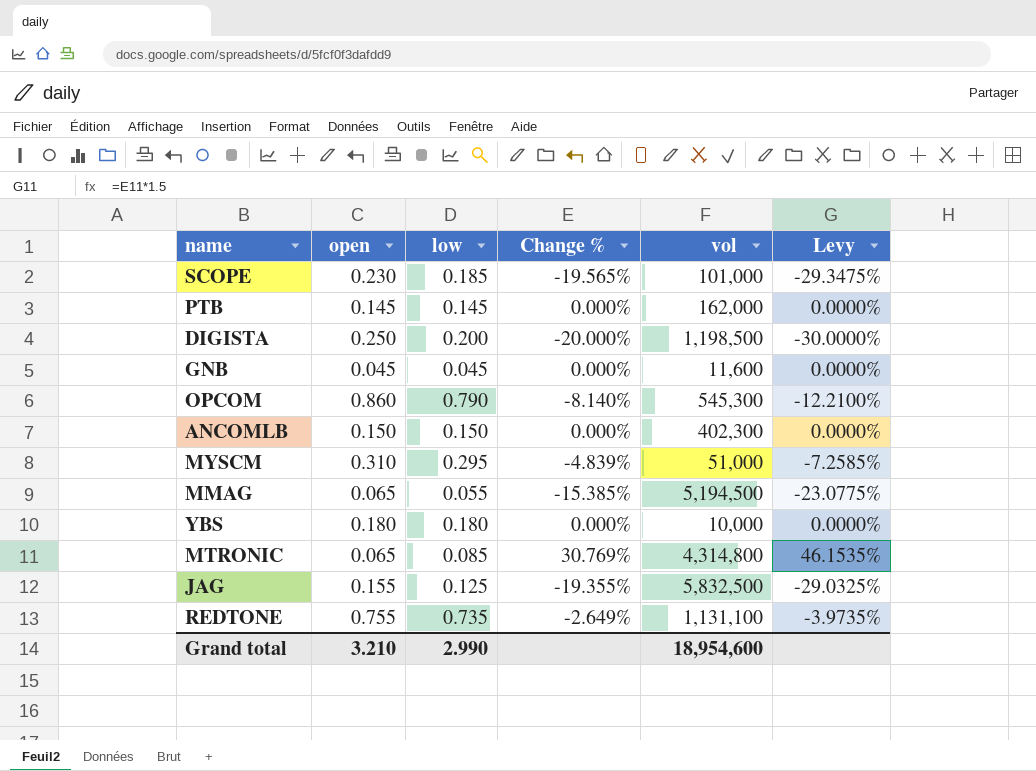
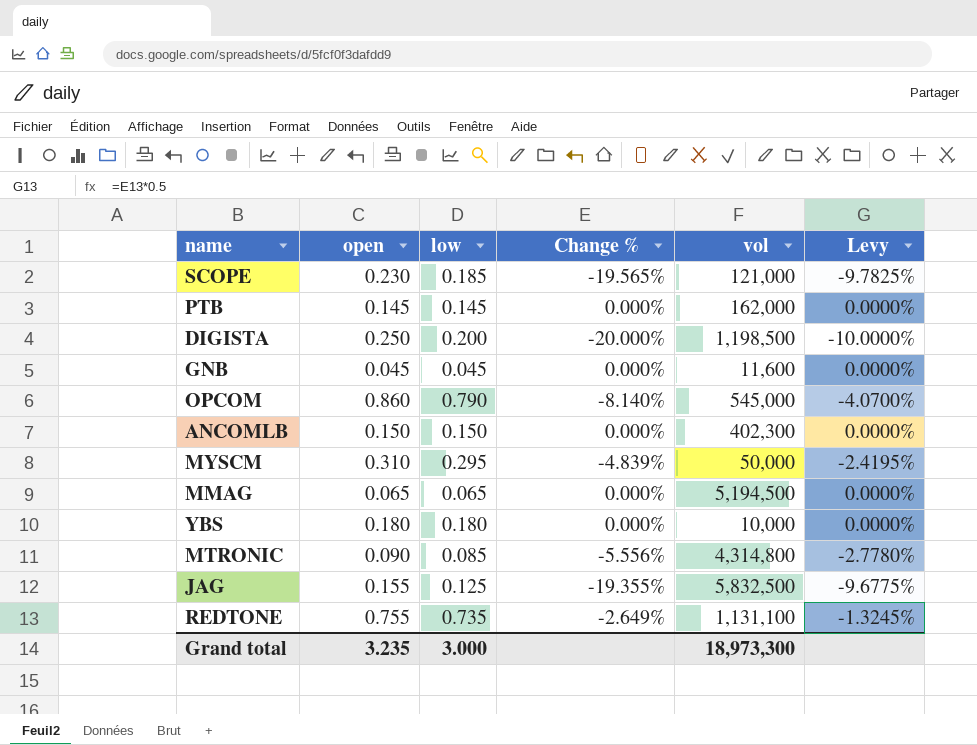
column Levy | formula: [Change %] * 1.5 -> [Change %] * 0.5
SCOPE | vol: 101,000 -> 121,000
OPCOM | vol: 545,300 -> 545,000
MYSCM | vol: 51,000 -> 50,000
MMAG | low: 0.055 -> 0.065
MMAG | Change %: -15.385% -> 0.000%
MTRONIC | open: 0.065 -> 0.090
MTRONIC | Change %: 30.769% -> -5.556%
Grand total | open: 3.210 -> 3.235
Grand total | low: 2.990 -> 3.000
Grand total | vol: 18,954,600 -> 18,973,300

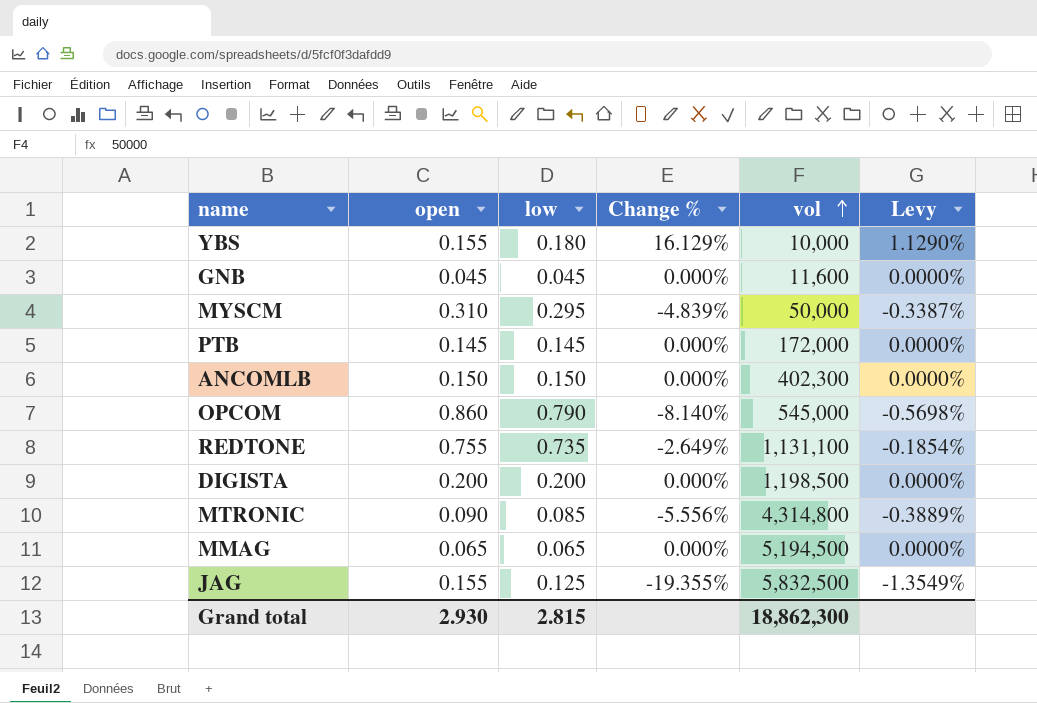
row order: none -> vol ascending
column Levy | formula: [Change %] * 0.5 -> [Change %] * 0.07
row SCOPE: 0.230 | 0.185 | -19.565% | 121,000 | -9.7825% -> none
YBS | open: 0.180 -> 0.155
YBS | Change %: 0.000% -> 16.129%
PTB | vol: 162,000 -> 172,000
DIGISTA | open: 0.250 -> 0.200
DIGISTA | Change %: -20.000% -> 0.000%
Grand total | open: 3.235 -> 2.930
Grand total | low: 3.000 -> 2.815
Grand total | vol: 18,973,300 -> 18,862,300

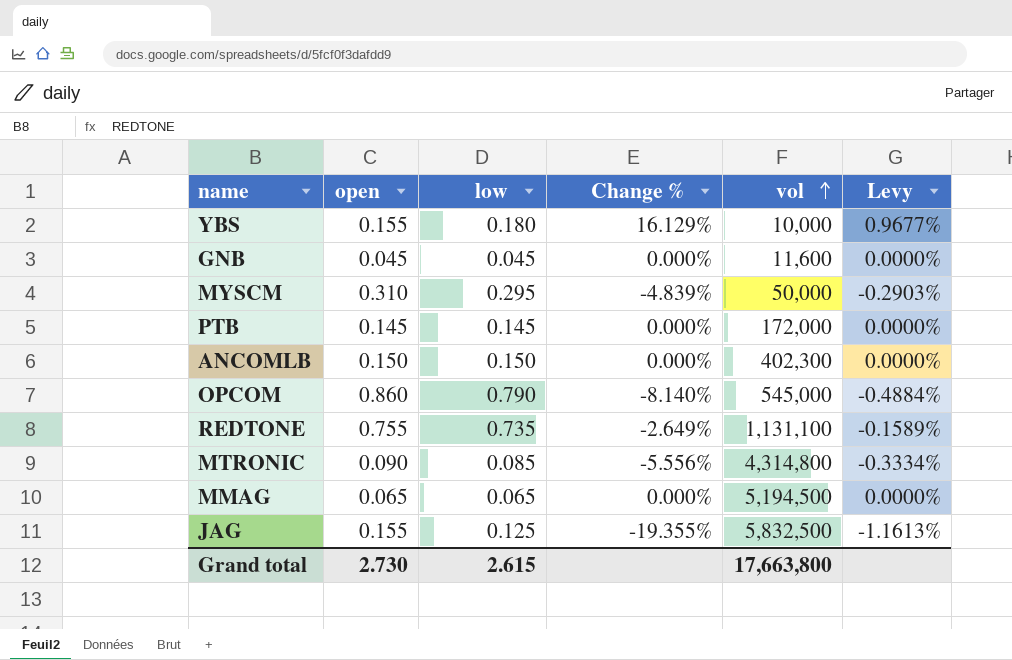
column Levy | formula: [Change %] * 0.07 -> [Change %] * 0.06
row DIGISTA: 0.200 | 0.200 | 0.000% | 1,198,500 | 0.0000% -> none
Grand total | open: 2.930 -> 2.730
Grand total | low: 2.815 -> 2.615
Grand total | vol: 18,862,300 -> 17,663,800

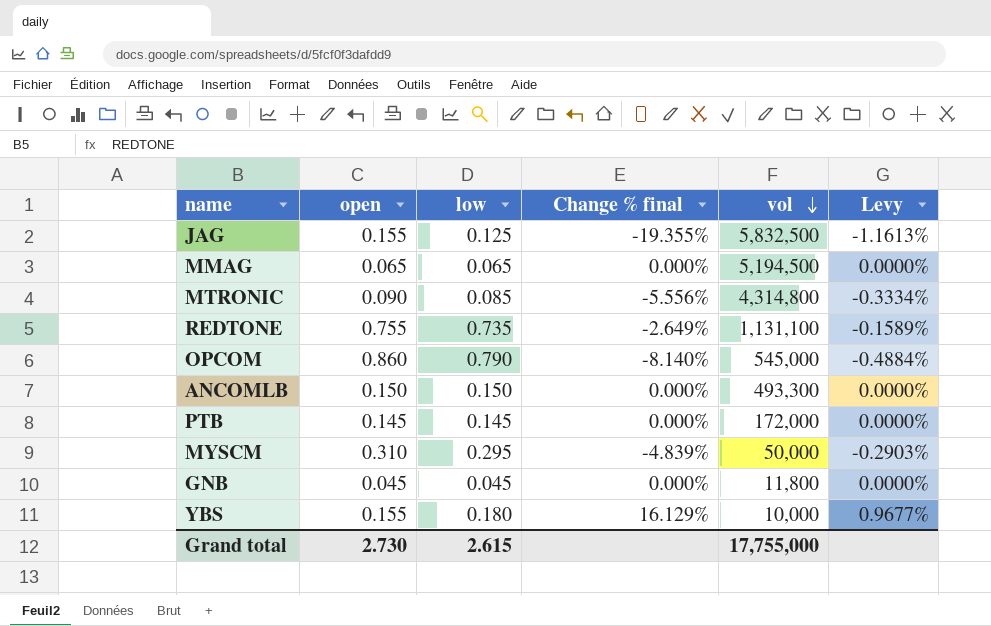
row order: vol ascending -> vol descending
column name: Change % -> Change % final
ANCOMLB | vol: 402,300 -> 493,300
GNB | vol: 11,600 -> 11,800
Grand total | vol: 17,663,800 -> 17,755,000

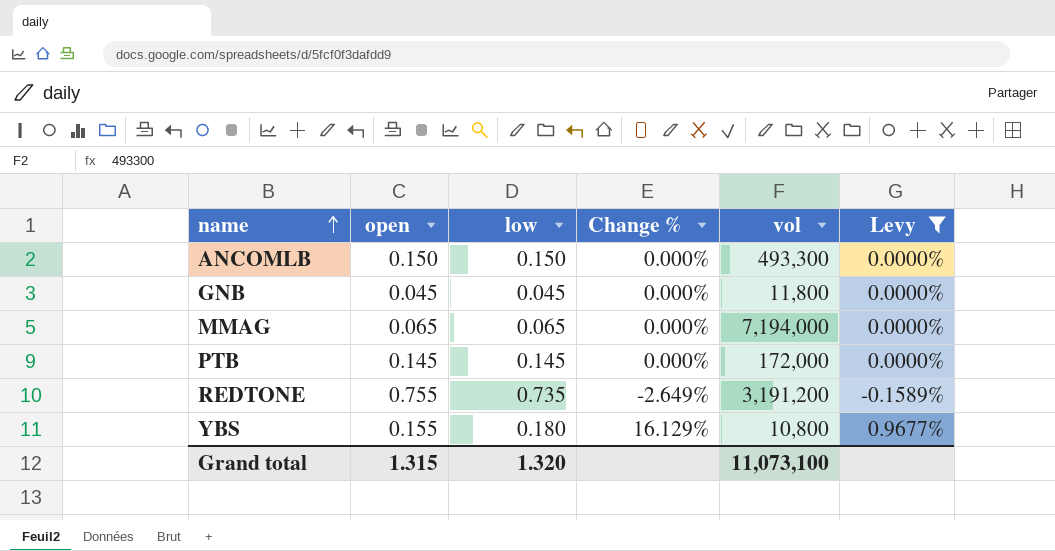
filter: none -> Levy >= -0.1589%
row order: vol descending -> name ascending
column name: Change % final -> Change %
MMAG | vol: 5,194,500 -> 7,194,000
REDTONE | vol: 1,131,100 -> 3,191,200
YBS | vol: 10,000 -> 10,800
Grand total | open: 2.730 -> 1.315
Grand total | low: 2.615 -> 1.320
Grand total | vol: 17,755,000 -> 11,073,100

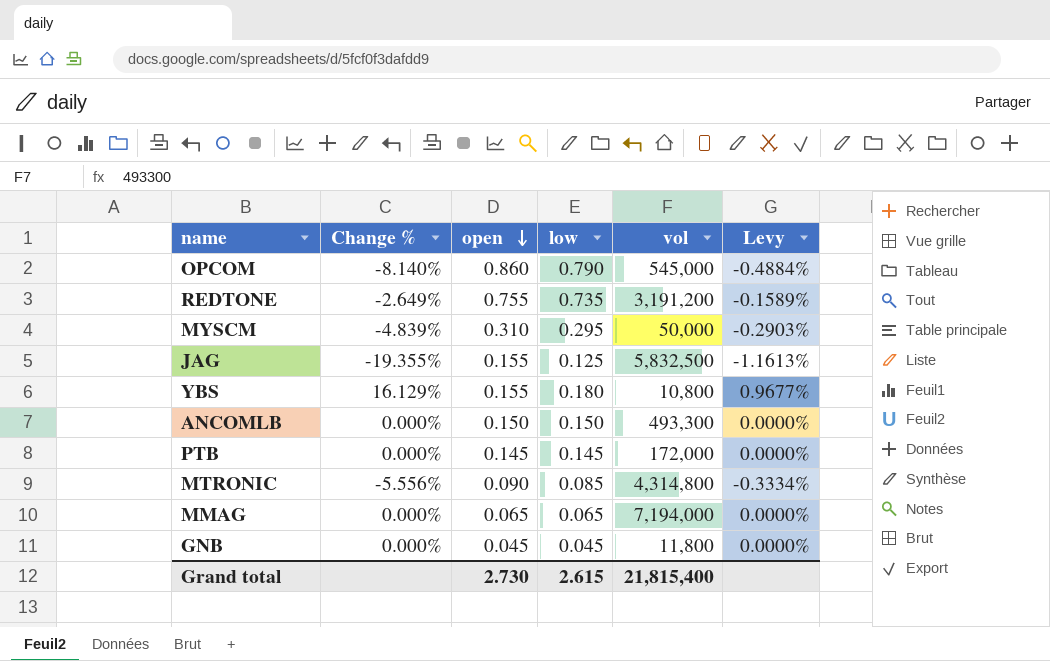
filter: Levy >= -0.1589% -> none
row order: name ascending -> open descending
column Change % | position: 4 -> 2
Grand total | open: 1.315 -> 2.730
Grand total | low: 1.320 -> 2.615
Grand total | vol: 11,073,100 -> 21,815,400

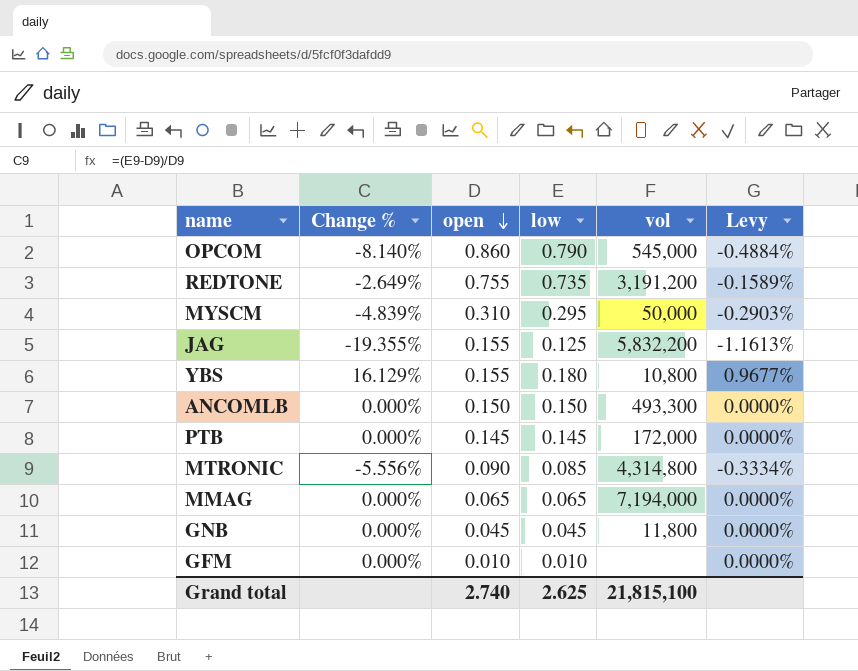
JAG | vol: 5,832,500 -> 5,832,200
row GFM: none -> 0.000% | 0.010 | 0.010 | none | 0.0000%
Grand total | open: 2.730 -> 2.740
Grand total | low: 2.615 -> 2.625
Grand total | vol: 21,815,400 -> 21,815,100

